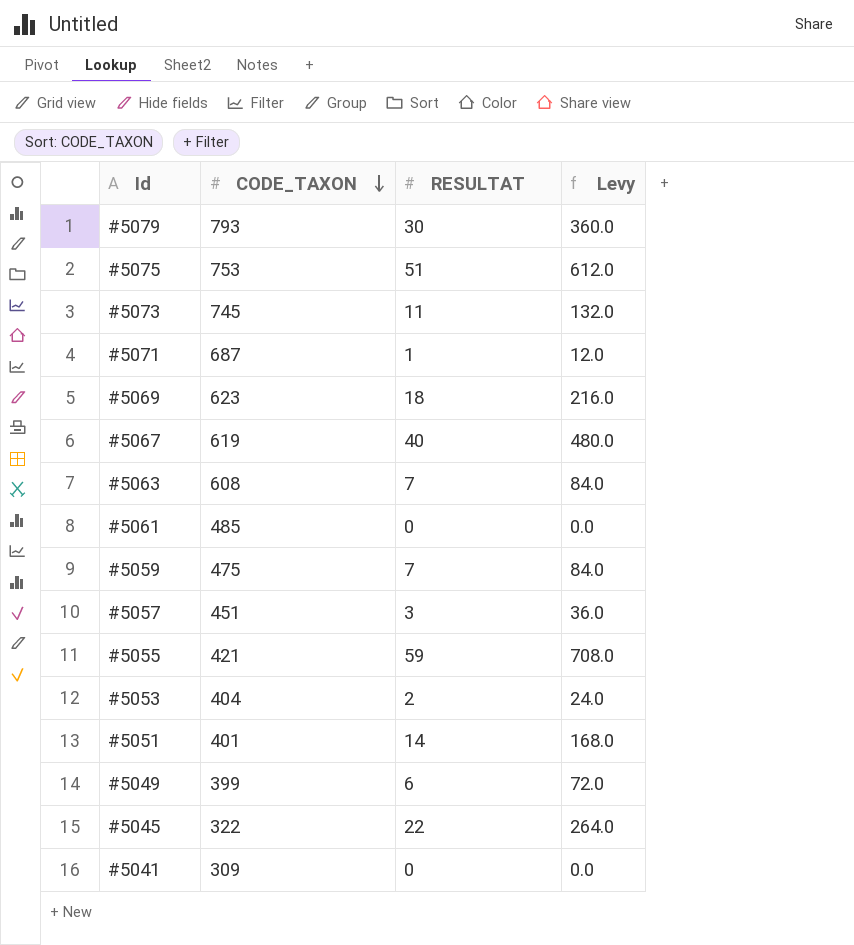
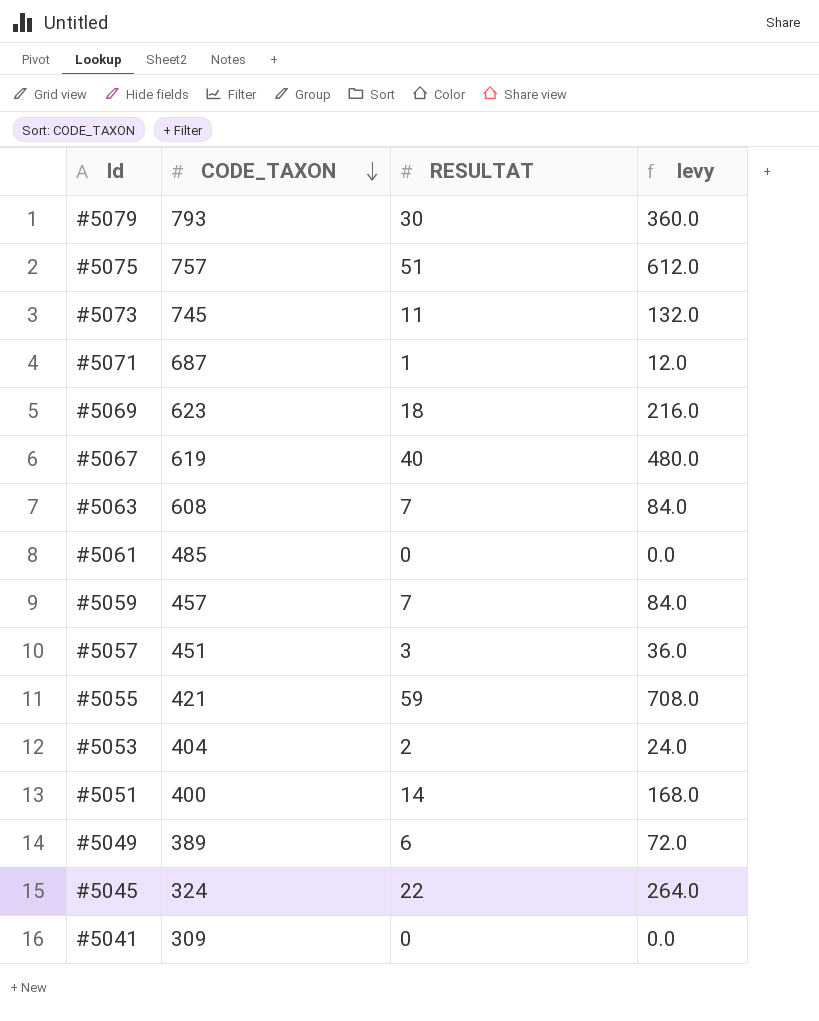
column name: Levy -> levy
#5075 | CODE_TAXON: 753 -> 757
#5059 | CODE_TAXON: 475 -> 457
#5051 | CODE_TAXON: 401 -> 400
#5049 | CODE_TAXON: 399 -> 389
#5045 | CODE_TAXON: 322 -> 324

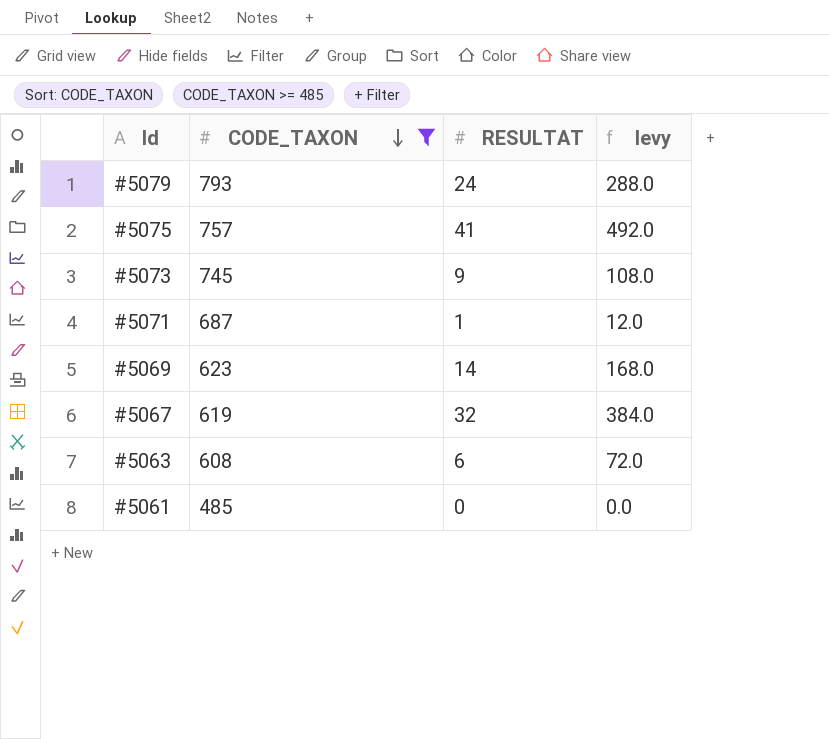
filter: none -> CODE_TAXON >= 485
#5079 | RESULTAT: 30 -> 24
#5079 | levy: 360.0 -> 288.0
#5075 | RESULTAT: 51 -> 41
#5075 | levy: 612.0 -> 492.0
#5073 | RESULTAT: 11 -> 9
#5073 | levy: 132.0 -> 108.0
#5069 | RESULTAT: 18 -> 14
#5069 | levy: 216.0 -> 168.0
#5067 | RESULTAT: 40 -> 32
#5067 | levy: 480.0 -> 384.0
#5063 | RESULTAT: 7 -> 6
#5063 | levy: 84.0 -> 72.0

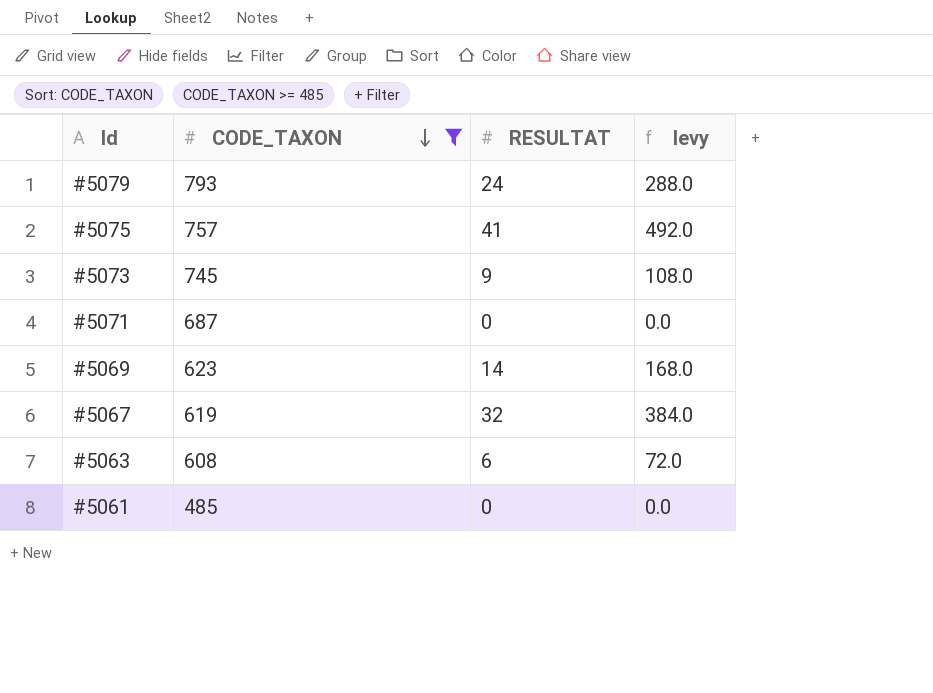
#5071 | RESULTAT: 1 -> 0
#5071 | levy: 12.0 -> 0.0

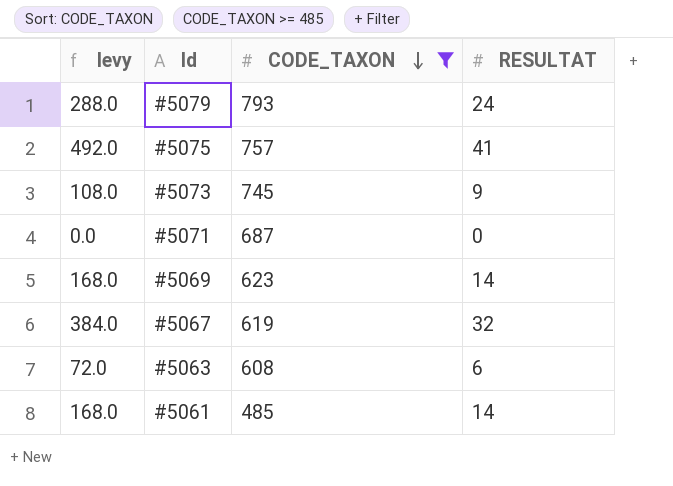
column levy | position: 4 -> 1
#5061 | levy: 0.0 -> 168.0
#5061 | RESULTAT: 0 -> 14

